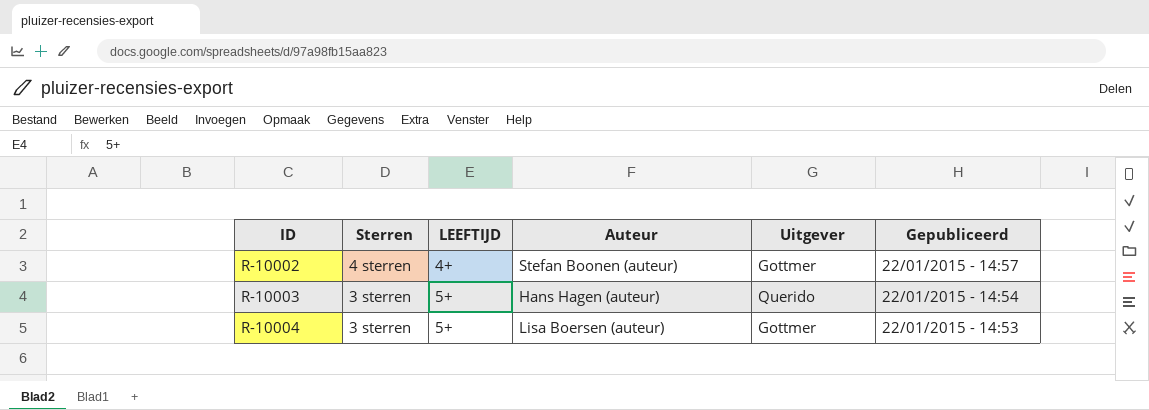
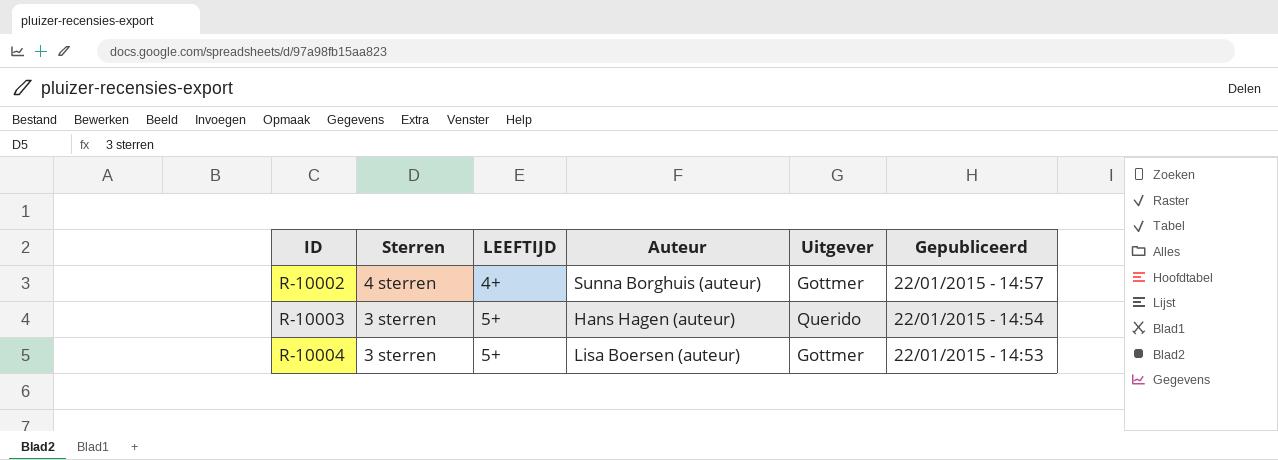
R-10002 | Auteur: Stefan Boonen (auteur) -> Sunna Borghuis (auteur)

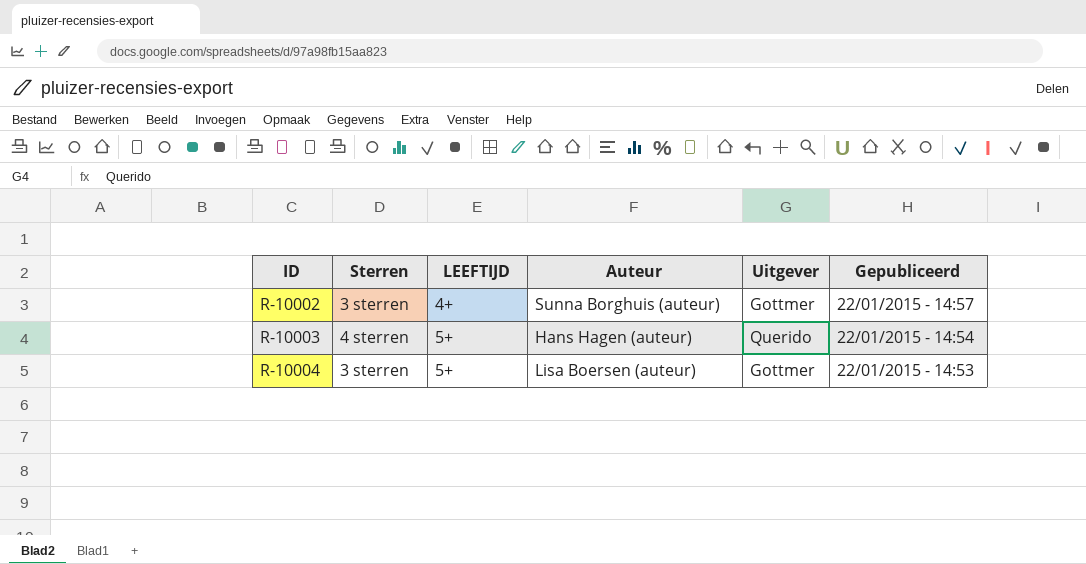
R-10002 | Sterren: 4 sterren -> 3 sterren
R-10003 | Sterren: 3 sterren -> 4 sterren

